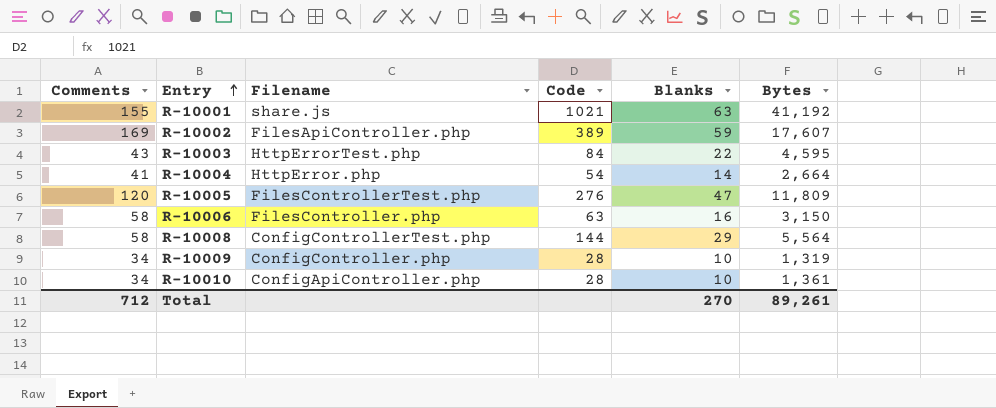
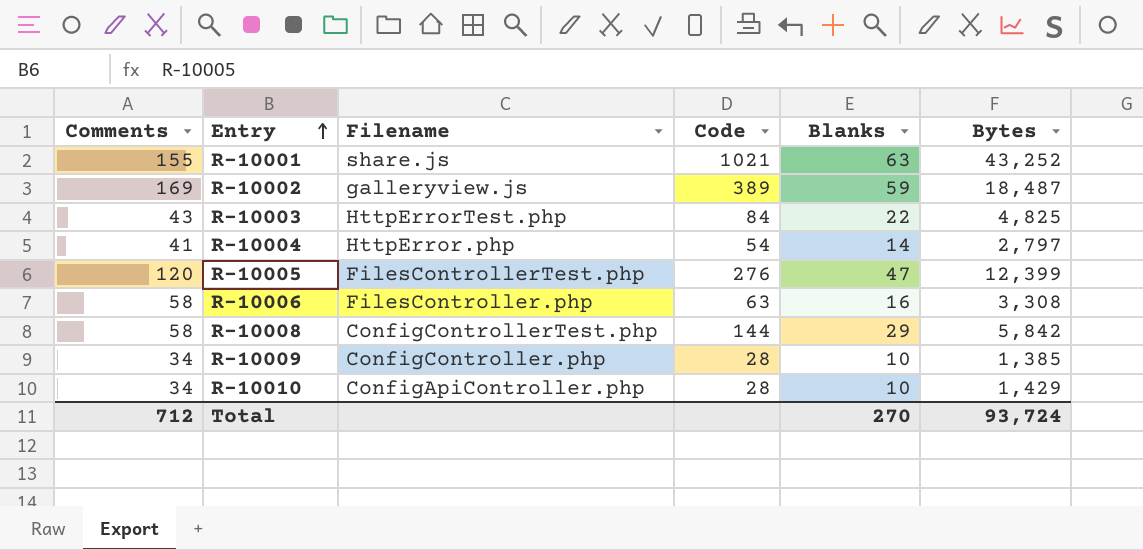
R-10001 | Bytes: 41,192 -> 43,252
R-10002 | Filename: FilesApiController.php -> galleryview.js
R-10002 | Bytes: 17,607 -> 18,487
R-10003 | Bytes: 4,595 -> 4,825
R-10004 | Bytes: 2,664 -> 2,797
R-10005 | Bytes: 11,809 -> 12,399
R-10006 | Bytes: 3,150 -> 3,308
R-10008 | Bytes: 5,564 -> 5,842
R-10009 | Bytes: 1,319 -> 1,385
R-10010 | Bytes: 1,361 -> 1,429
Total | Bytes: 89,261 -> 93,724

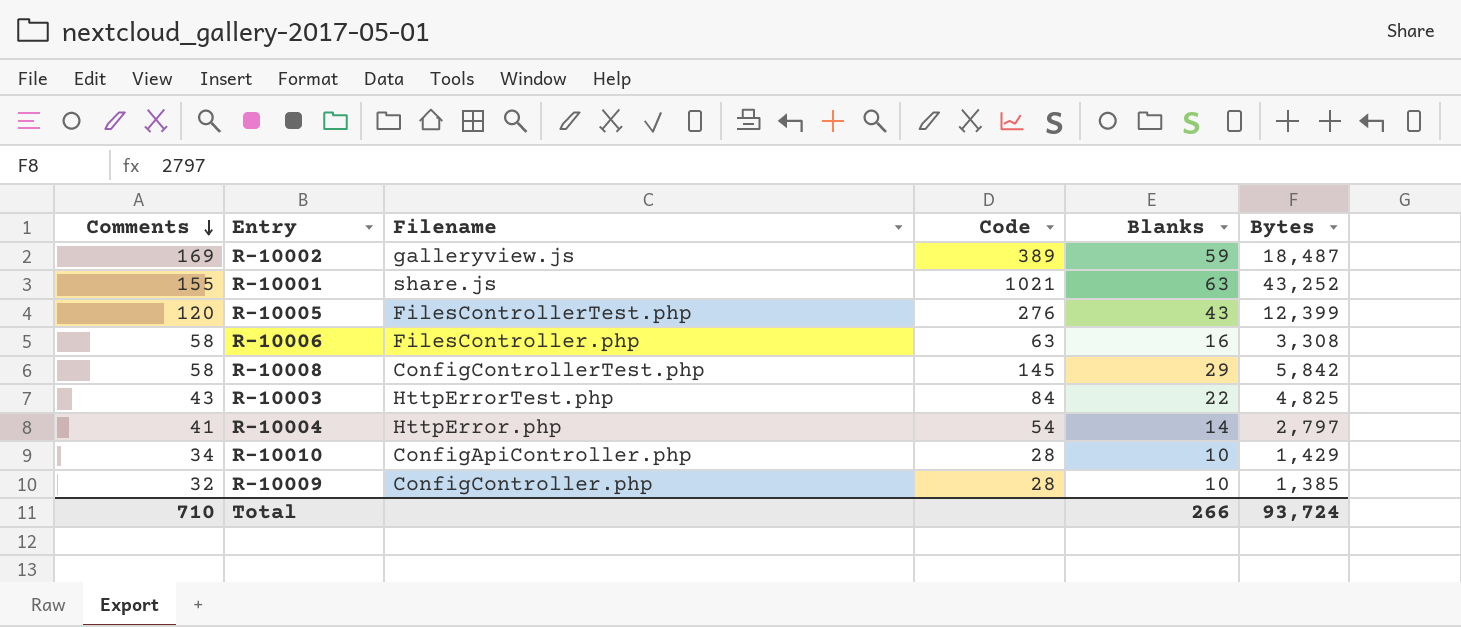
row order: Entry ascending -> Comments descending
R-10005 | Blanks: 47 -> 43
R-10008 | Code: 144 -> 145
R-10009 | Comments: 34 -> 32
Total | Comments: 712 -> 710
Total | Blanks: 270 -> 266

